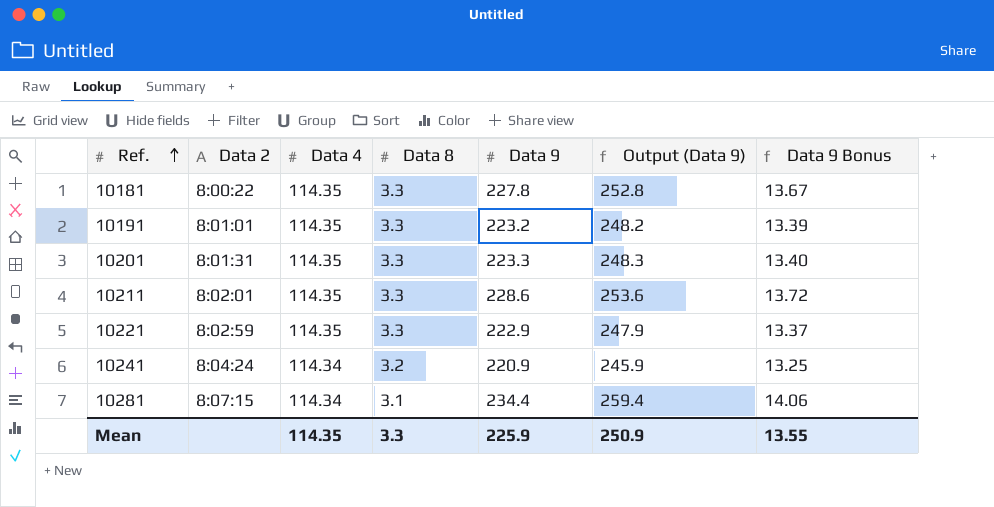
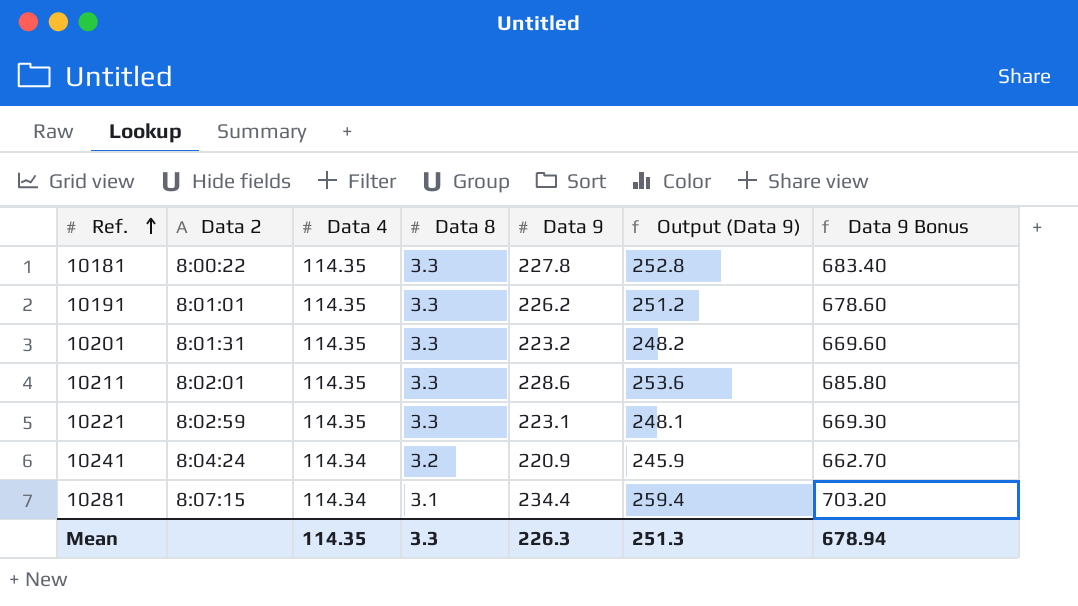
column Data 9 Bonus | formula: [Data 9] * 0.06 -> [Data 9] * 3
10191 | Data 9: 223.2 -> 226.2
10191 | Output (Data 9): 248.2 -> 251.2
10201 | Data 9: 223.3 -> 223.2
10201 | Output (Data 9): 248.3 -> 248.2
10221 | Data 9: 222.9 -> 223.1
10221 | Output (Data 9): 247.9 -> 248.1
Mean | Data 9: 225.9 -> 226.3
Mean | Output (Data 9): 250.9 -> 251.3
Mean | Data 9 Bonus: 13.55 -> 678.94

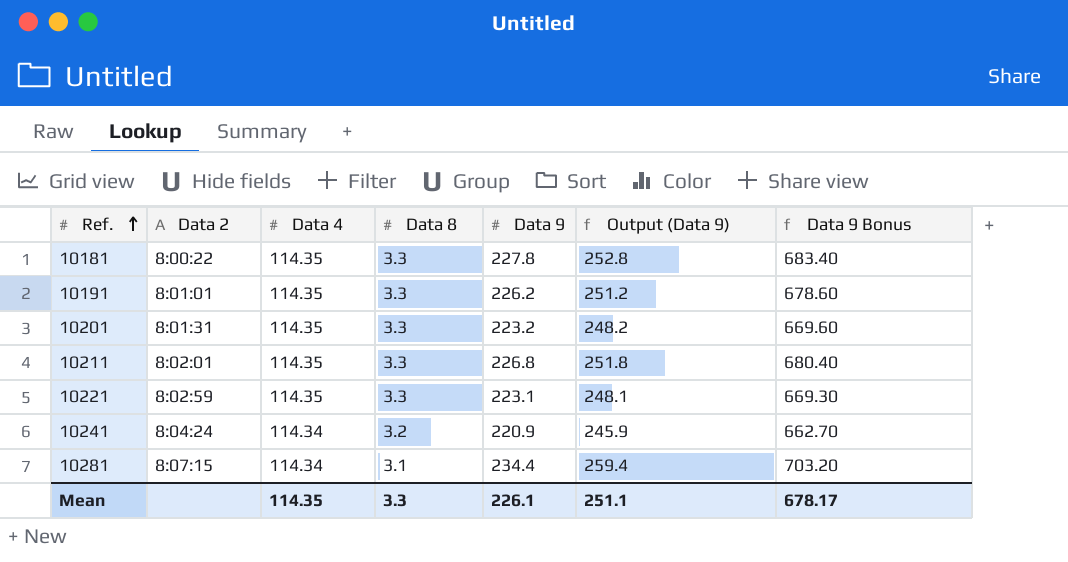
10211 | Data 9: 228.6 -> 226.8
10211 | Output (Data 9): 253.6 -> 251.8
10211 | Data 9 Bonus: 685.80 -> 680.40
Mean | Data 9: 226.3 -> 226.1
Mean | Output (Data 9): 251.3 -> 251.1
Mean | Data 9 Bonus: 678.94 -> 678.17

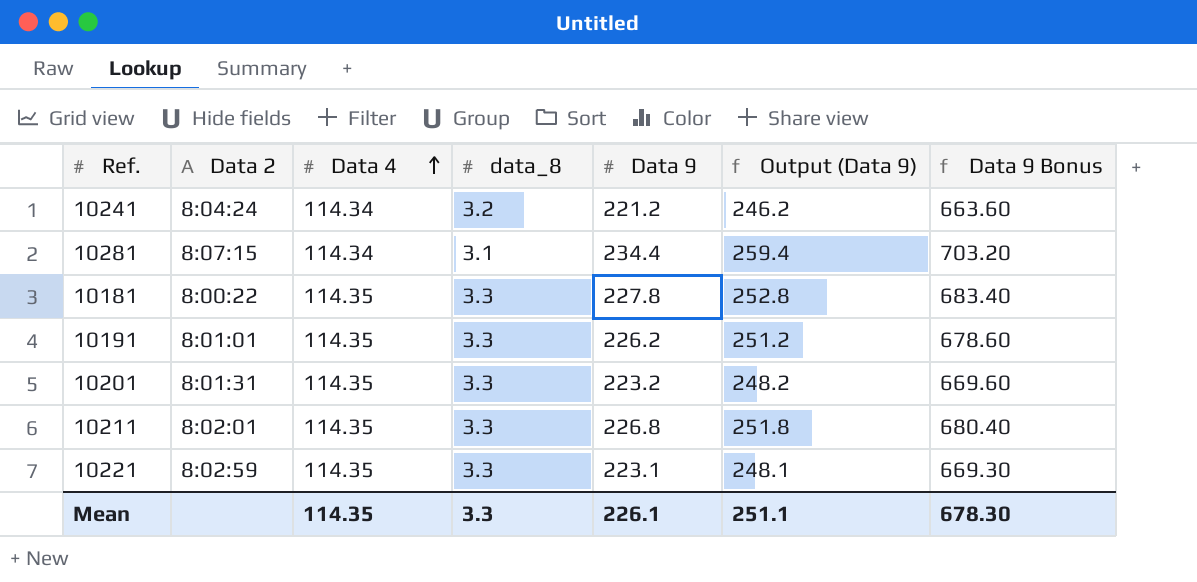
row order: Ref. ascending -> Data 4 ascending
column name: Data 8 -> data_8
10241 | Data 9: 220.9 -> 221.2
10241 | Output (Data 9): 245.9 -> 246.2
10241 | Data 9 Bonus: 662.70 -> 663.60
Mean | Data 9 Bonus: 678.17 -> 678.30

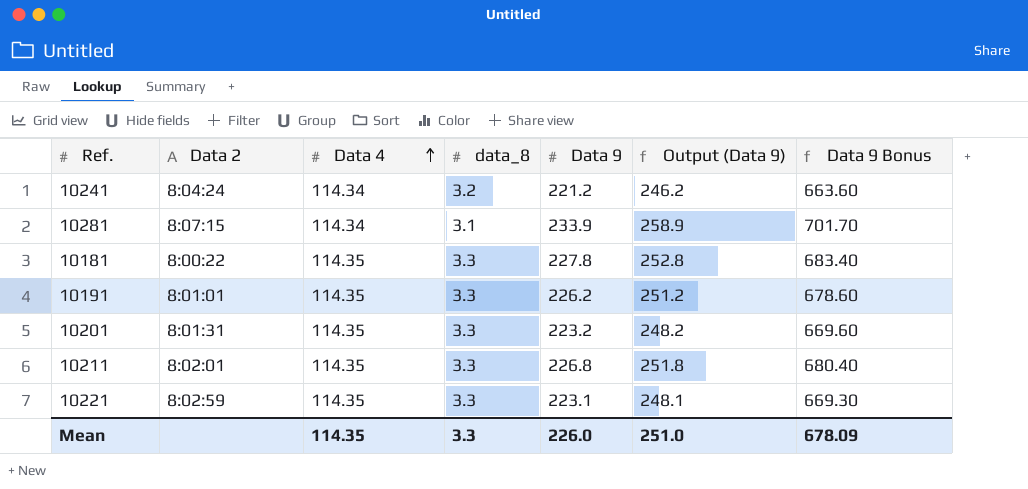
10281 | Data 9: 234.4 -> 233.9
10281 | Output (Data 9): 259.4 -> 258.9
10281 | Data 9 Bonus: 703.20 -> 701.70
Mean | Data 9: 226.1 -> 226.0
Mean | Output (Data 9): 251.1 -> 251.0
Mean | Data 9 Bonus: 678.30 -> 678.09

